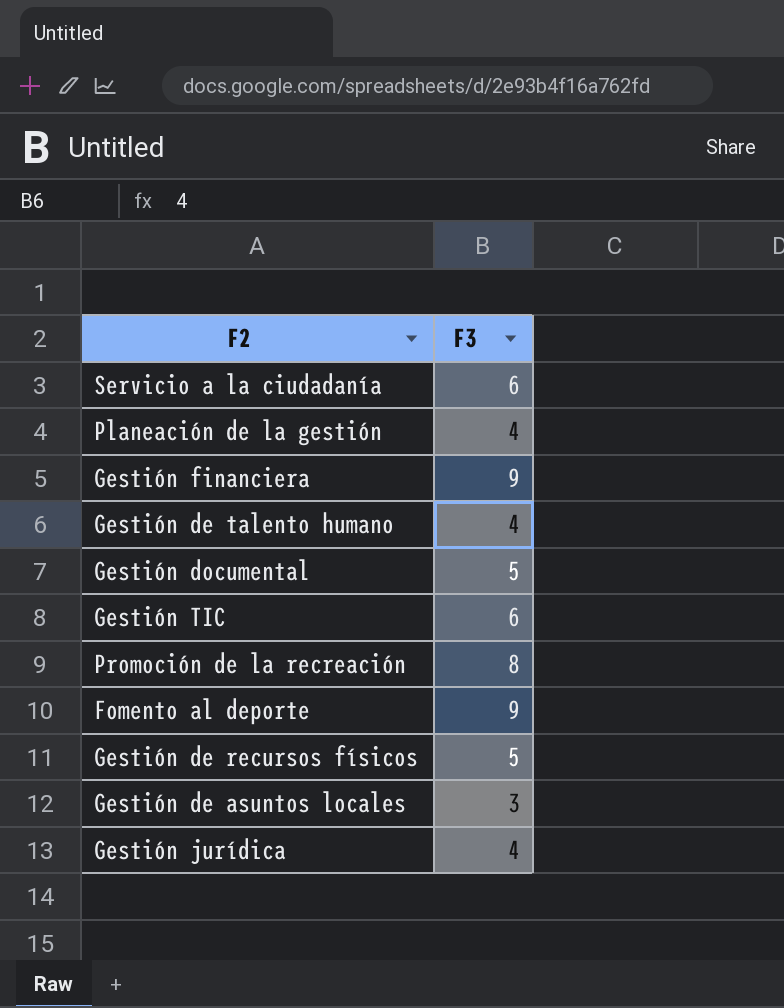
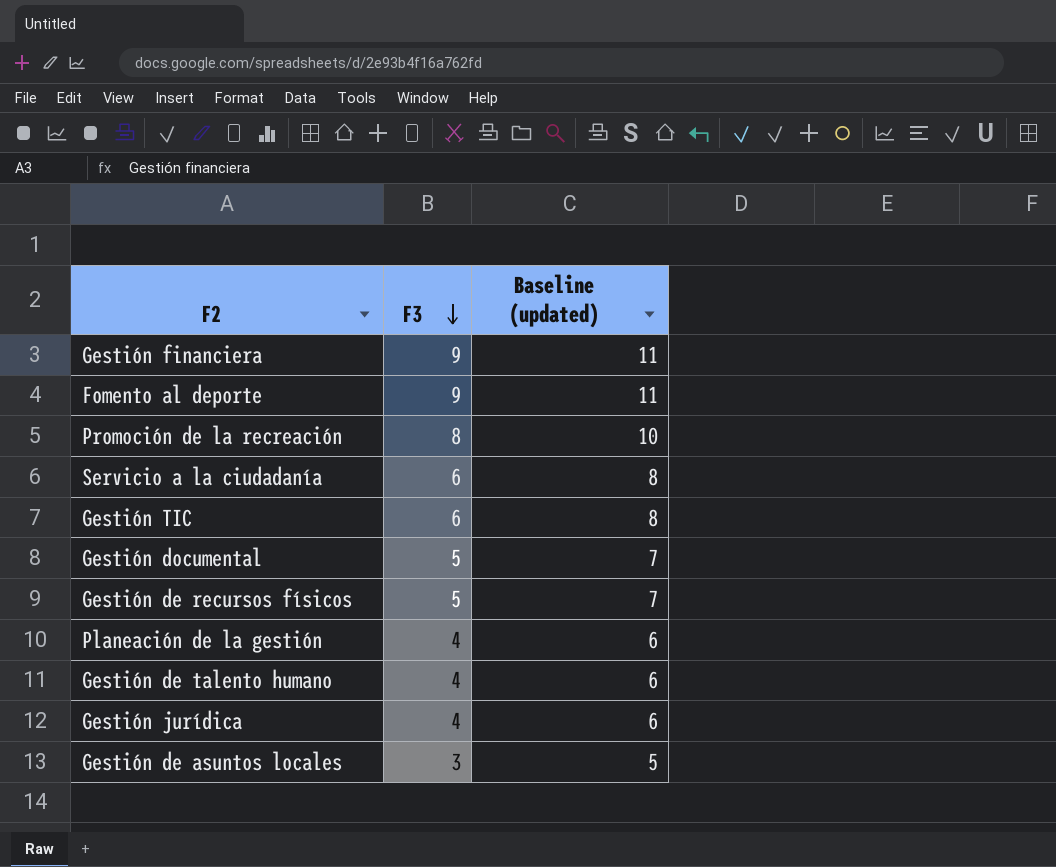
row order: none -> F3 descending
column Baseline (updated) | formula: none -> [F3] + 2

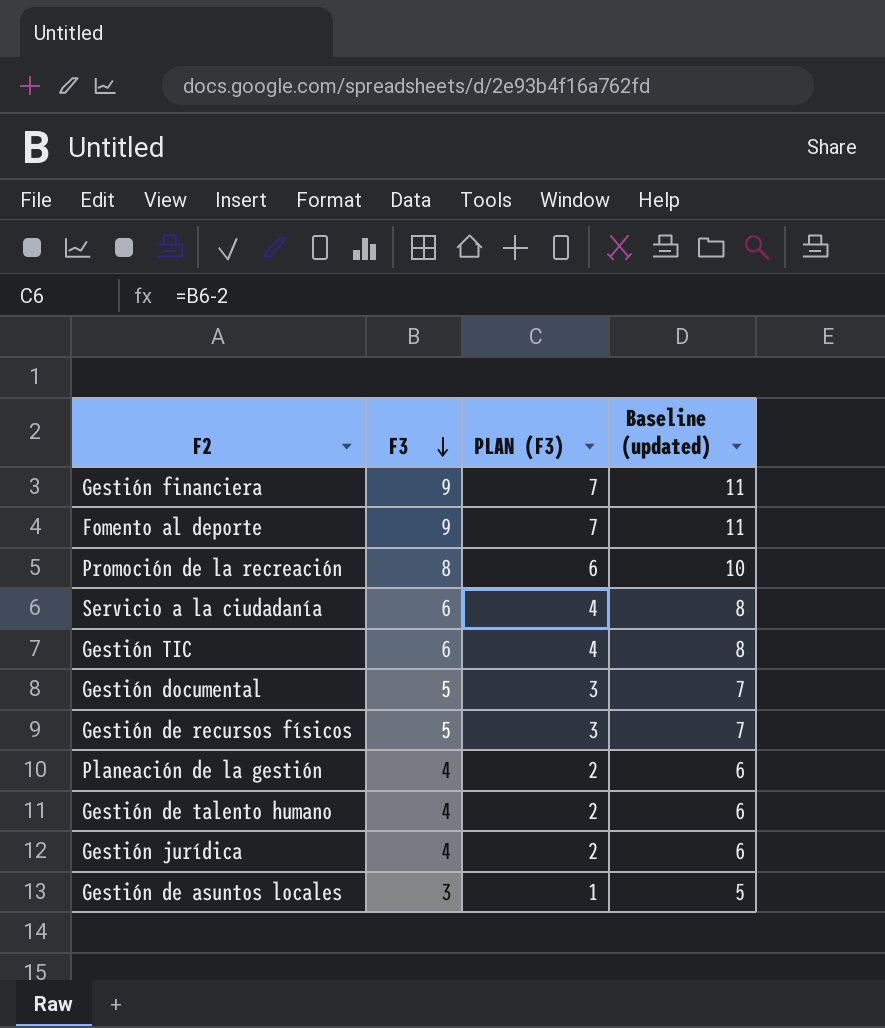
column PLAN (F3) | formula: none -> [F3] - 2

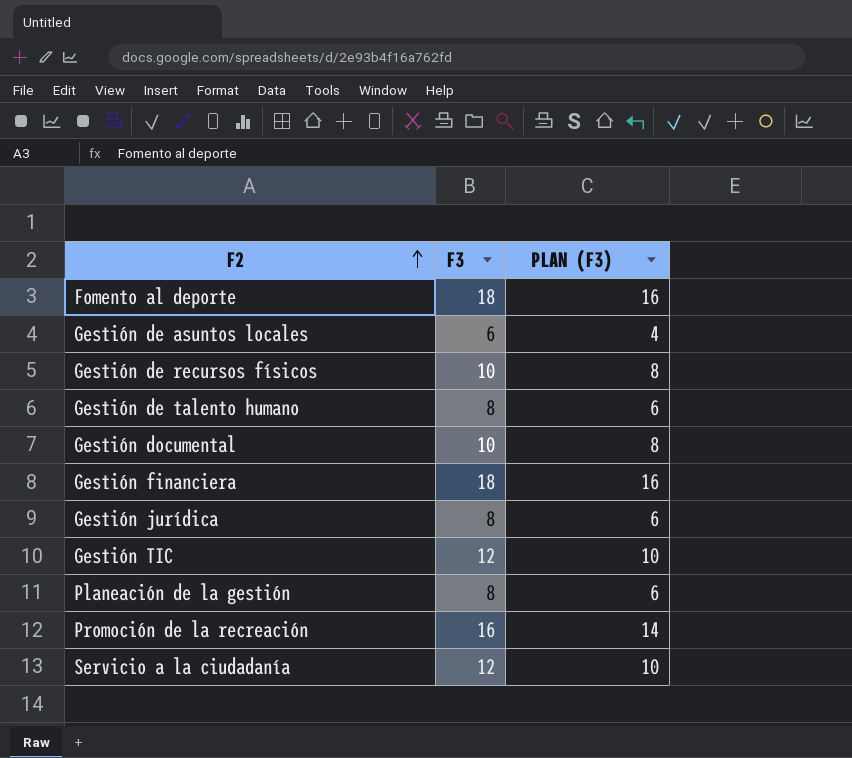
row order: F3 descending -> F2 ascending
column Baseline (updated) | formula: [F3] + 2 -> none
Fomento al deporte | F3: 9 -> 18
Fomento al deporte | PLAN (F3): 7 -> 16
Gestión de asuntos locales | F3: 3 -> 6
Gestión de asuntos locales | PLAN (F3): 1 -> 4
Gestión de recursos físicos | F3: 5 -> 10
Gestión de recursos físicos | PLAN (F3): 3 -> 8
Gestión de talento humano | F3: 4 -> 8
Gestión de talento humano | PLAN (F3): 2 -> 6
Gestión documental | F3: 5 -> 10
Gestión documental | PLAN (F3): 3 -> 8
Gestión financiera | F3: 9 -> 18
Gestión financiera | PLAN (F3): 7 -> 16
Gestión jurídica | F3: 4 -> 8
Gestión jurídica | PLAN (F3): 2 -> 6
Gestión TIC | F3: 6 -> 12
Gestión TIC | PLAN (F3): 4 -> 10
Planeación de la gestión | F3: 4 -> 8
Planeación de la gestión | PLAN (F3): 2 -> 6
Promoción de la recreación | F3: 8 -> 16
Promoción de la recreación | PLAN (F3): 6 -> 14
Servicio a la ciudadanía | F3: 6 -> 12
Servicio a la ciudadanía | PLAN (F3): 4 -> 10

